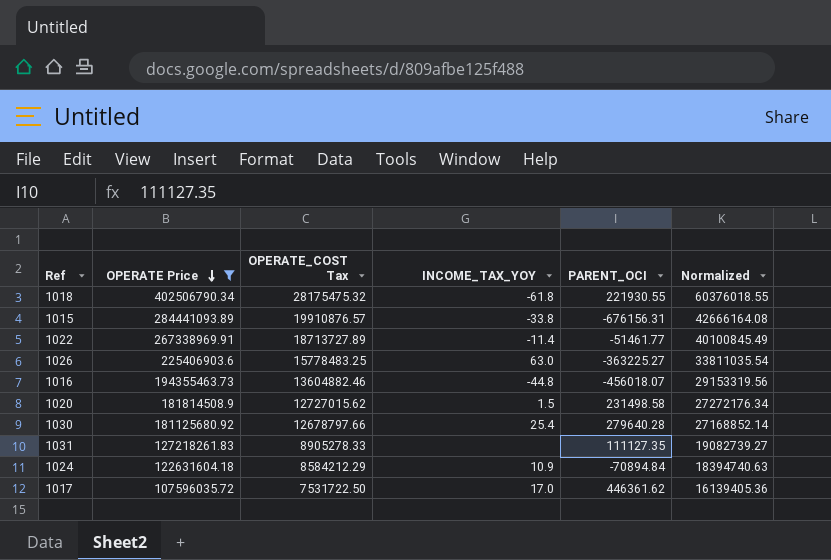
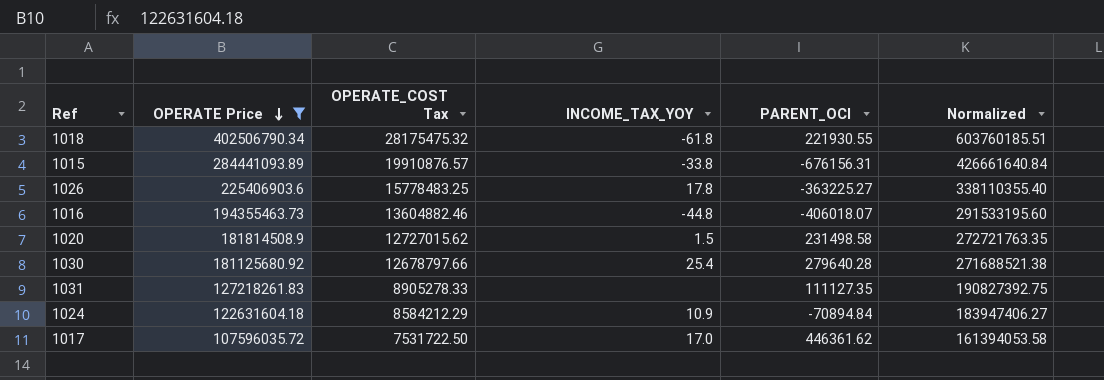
column Normalized | formula: [OPERATE Price] * 0.15 -> [OPERATE Price] * 1.5
row 1022: 267338969.91 | 18713727.89 | -11.4 | -51461.77 | 40100845.49 -> none
1026 | INCOME_TAX_YOY: 63.0 -> 17.8
1016 | PARENT_OCI: -456018.07 -> -406018.07

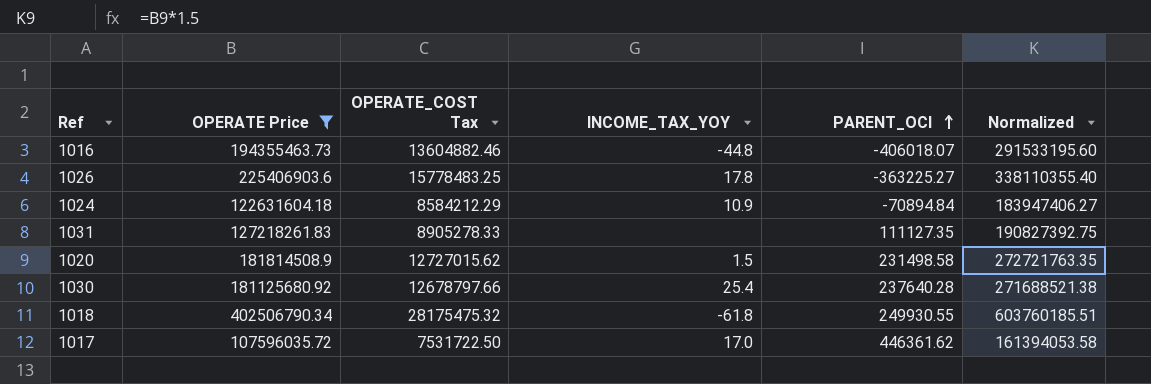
row order: OPERATE Price descending -> PARENT_OCI ascending
row 1015: 284441093.89 | 19910876.57 | -33.8 | -676156.31 | 426661640.84 -> none
1030 | PARENT_OCI: 279640.28 -> 237640.28
1018 | PARENT_OCI: 221930.55 -> 249930.55

